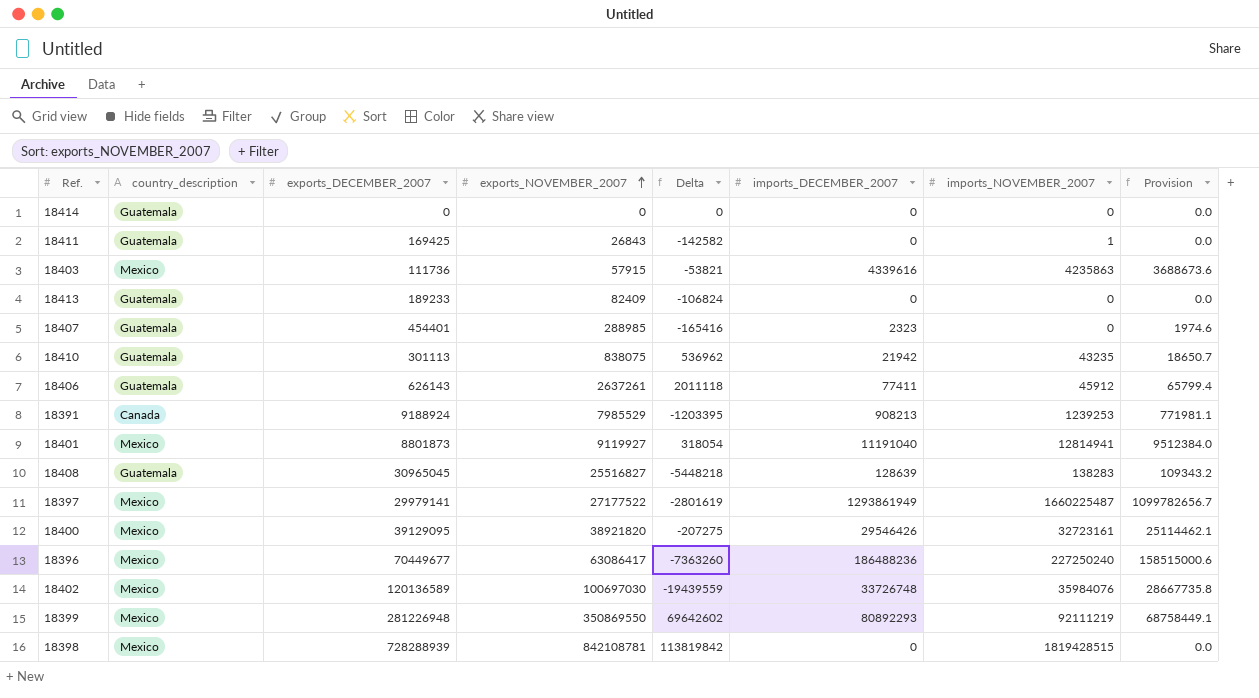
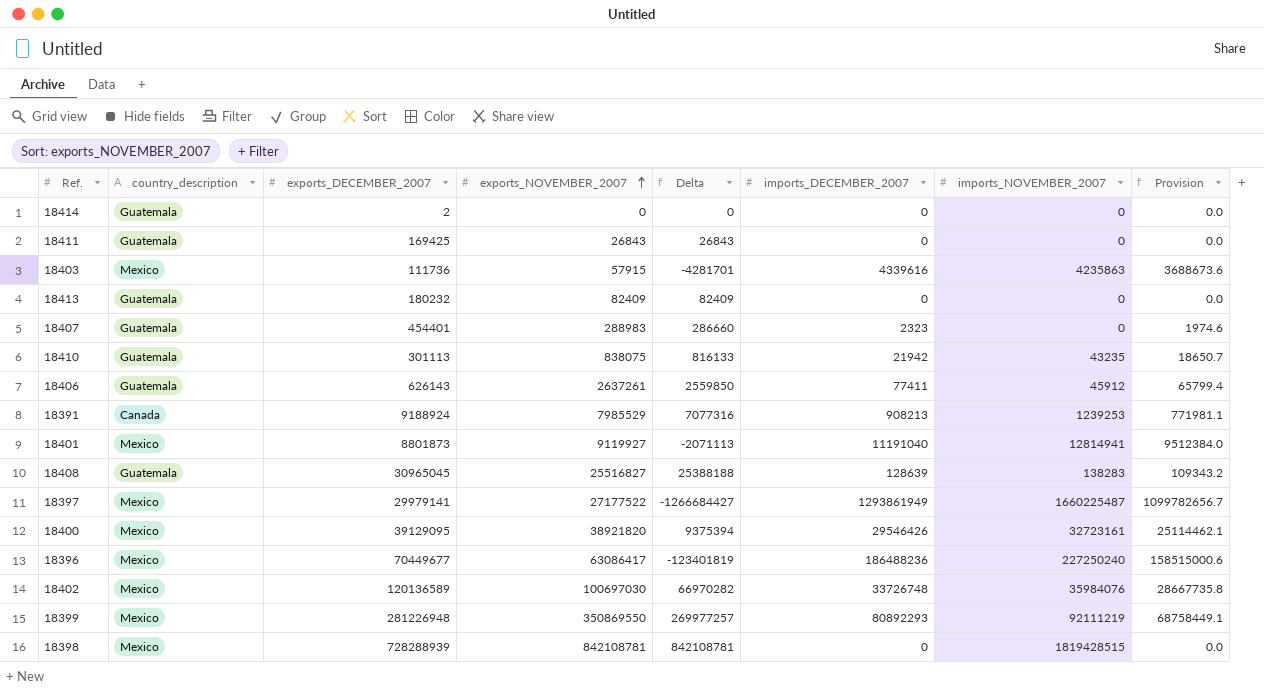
column Delta | formula: [exports_NOVEMBER_2007] - [exports_DECEMBER_2007] -> [exports_NOVEMBER_2007] - [imports_DECEMBER_2007]
18414 | exports_DECEMBER_2007: 0 -> 2
18411 | imports_NOVEMBER_2007: 1 -> 0
18413 | exports_DECEMBER_2007: 189233 -> 180232
18407 | exports_NOVEMBER_2007: 288985 -> 288983

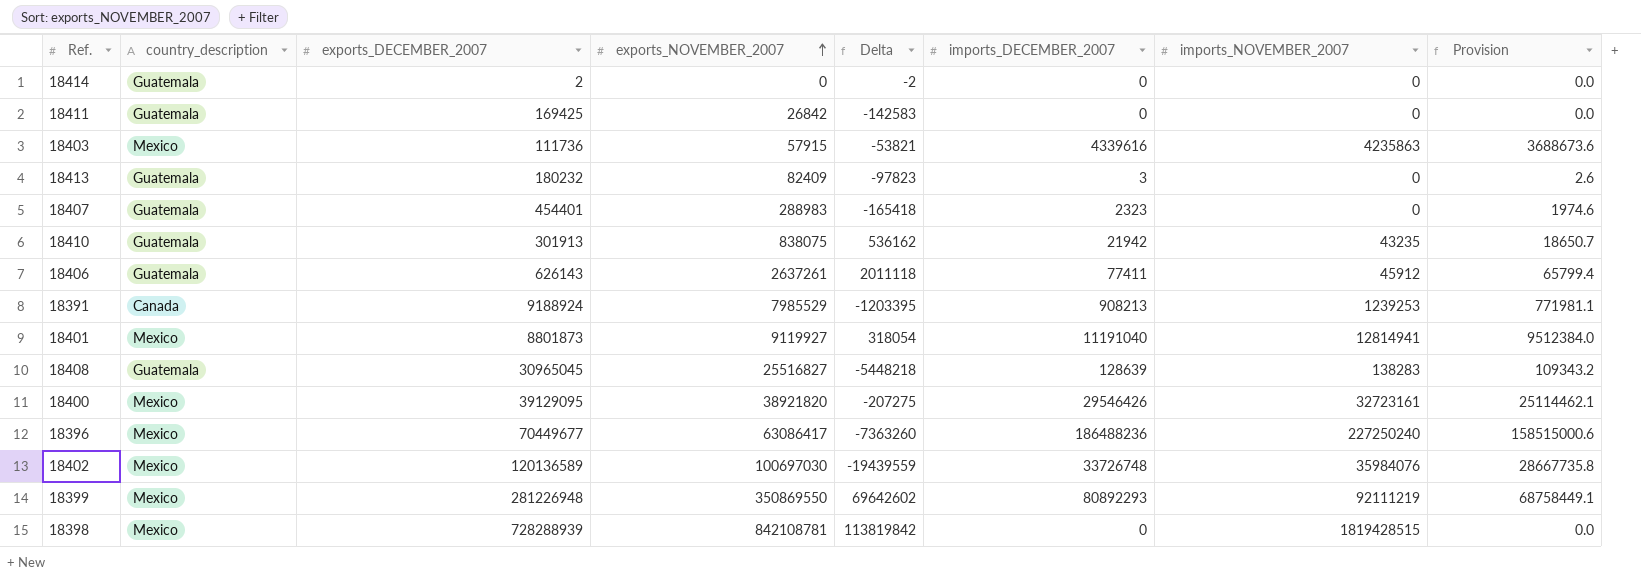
column Delta | formula: [exports_NOVEMBER_2007] - [imports_DECEMBER_2007] -> [exports_NOVEMBER_2007] - [exports_DECEMBER_2007]
row 18397: Mexico | 29979141 | 27177522 | -1266684427 | 1293861949 | 1660225487 | 1099782656.7 -> none
18411 | exports_NOVEMBER_2007: 26843 -> 26842
18413 | imports_DECEMBER_2007: 0 -> 3
18413 | Provision: 0.0 -> 2.6
18410 | exports_DECEMBER_2007: 301113 -> 301913

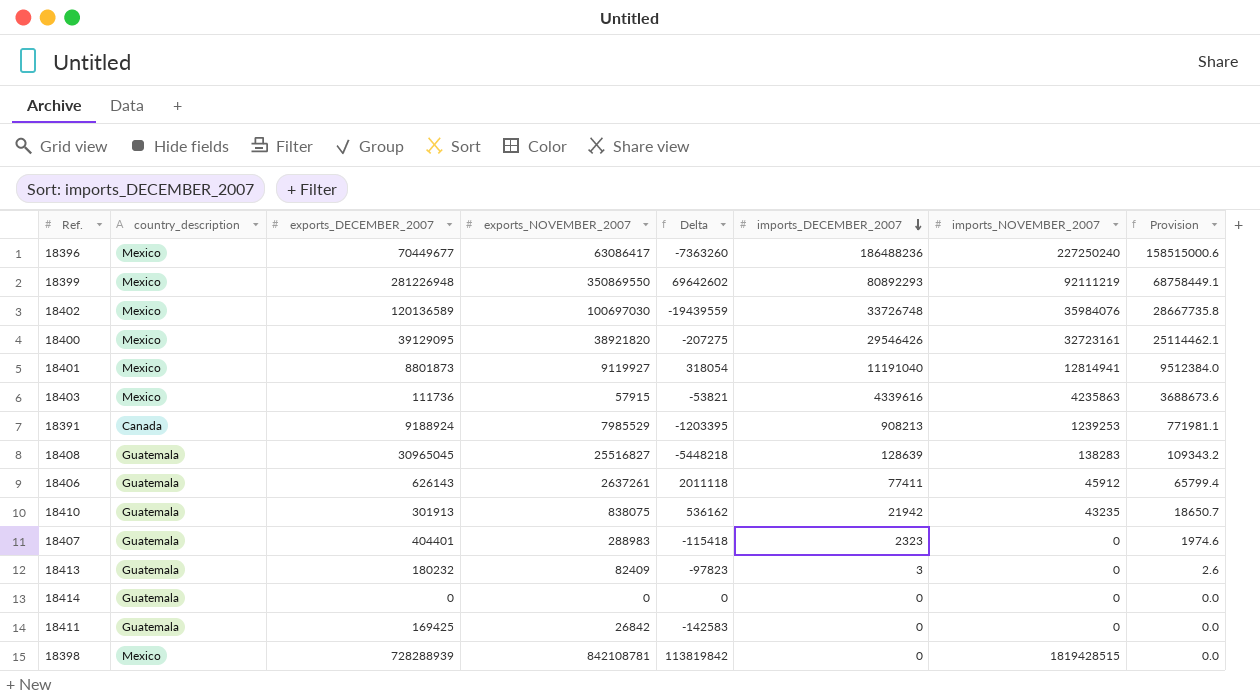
row order: exports_NOVEMBER_2007 ascending -> imports_DECEMBER_2007 descending
18407 | exports_DECEMBER_2007: 454401 -> 404401
18407 | Delta: -165418 -> -115418
18414 | exports_DECEMBER_2007: 2 -> 0
18414 | Delta: -2 -> 0

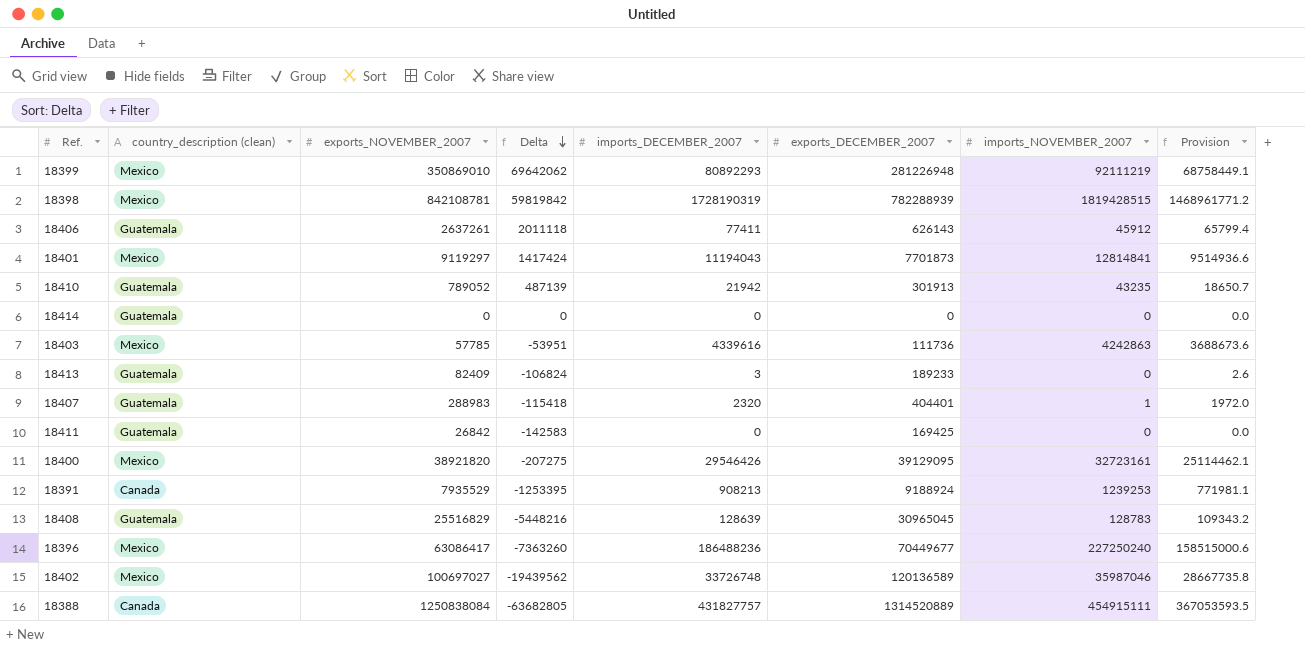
row order: imports_DECEMBER_2007 descending -> Delta descending
column name: country_description -> country_description (clean)
column exports_DECEMBER_2007 | position: 3 -> 6
18399 | exports_NOVEMBER_2007: 350869550 -> 350869010
18399 | Delta: 69642602 -> 69642062
18398 | Delta: 113819842 -> 59819842
18398 | imports_DECEMBER_2007: 0 -> 1728190319
18398 | exports_DECEMBER_2007: 728288939 -> 782288939
18398 | Provision: 0.0 -> 1468961771.2
18401 | exports_NOVEMBER_2007: 9119927 -> 9119297
18401 | Delta: 318054 -> 1417424
18401 | imports_DECEMBER_2007: 11191040 -> 11194043
18401 | exports_DECEMBER_2007: 8801873 -> 7701873
18401 | imports_NOVEMBER_2007: 12814941 -> 12814841
18401 | Provision: 9512384.0 -> 9514936.6
18410 | exports_NOVEMBER_2007: 838075 -> 789052
18410 | Delta: 536162 -> 487139
18403 | exports_NOVEMBER_2007: 57915 -> 57785
18403 | Delta: -53821 -> -53951
18403 | imports_NOVEMBER_2007: 4235863 -> 4242863
18413 | Delta: -97823 -> -106824
18413 | exports_DECEMBER_2007: 180232 -> 189233
18407 | imports_DECEMBER_2007: 2323 -> 2320
18407 | imports_NOVEMBER_2007: 0 -> 1
18407 | Provision: 1974.6 -> 1972.0
18391 | exports_NOVEMBER_2007: 7985529 -> 7935529
18391 | Delta: -1203395 -> -1253395
18408 | exports_NOVEMBER_2007: 25516827 -> 25516829
18408 | Delta: -5448218 -> -5448216
18408 | imports_NOVEMBER_2007: 138283 -> 128783
18402 | exports_NOVEMBER_2007: 100697030 -> 100697027
18402 | Delta: -19439559 -> -19439562
18402 | imports_NOVEMBER_2007: 35984076 -> 35987046
row 18388: none -> Canada | 1250838084 | -63682805 | 431827757 | 1314520889 | 454915111 | 367053593.5

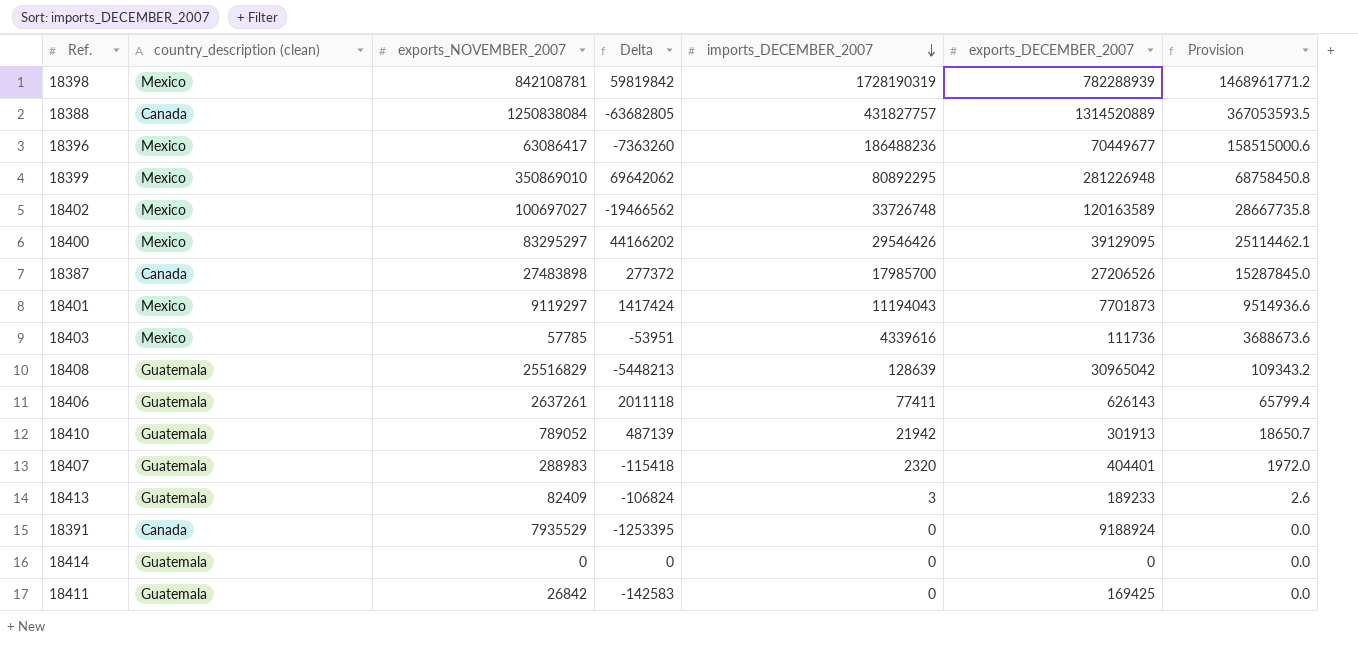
row order: Delta descending -> imports_DECEMBER_2007 descending
column imports_NOVEMBER_2007 | position: 7 -> none
18399 | imports_DECEMBER_2007: 80892293 -> 80892295
18399 | Provision: 68758449.1 -> 68758450.8
18402 | Delta: -19439562 -> -19466562
18402 | exports_DECEMBER_2007: 120136589 -> 120163589
18400 | exports_NOVEMBER_2007: 38921820 -> 83295297
18400 | Delta: -207275 -> 44166202
row 18387: none -> Canada | 27483898 | 277372 | 17985700 | 27206526 | 15287845.0
18408 | Delta: -5448216 -> -5448213
18408 | exports_DECEMBER_2007: 30965045 -> 30965042
18391 | imports_DECEMBER_2007: 908213 -> 0
18391 | Provision: 771981.1 -> 0.0

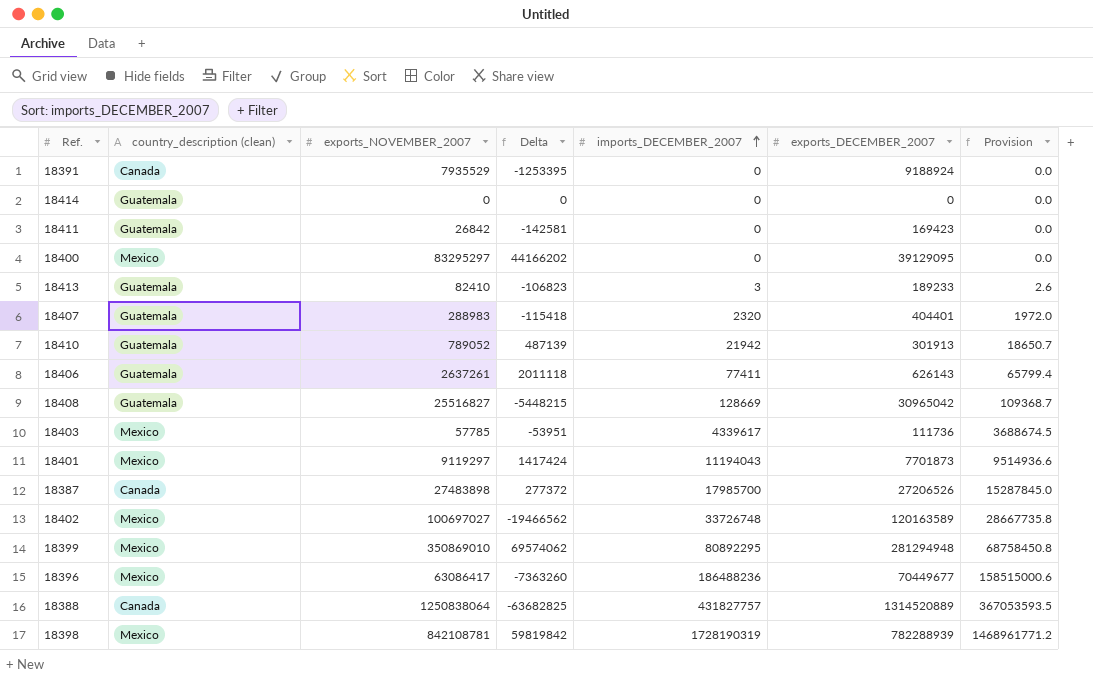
row order: imports_DECEMBER_2007 descending -> imports_DECEMBER_2007 ascending
18411 | Delta: -142583 -> -142581
18411 | exports_DECEMBER_2007: 169425 -> 169423
18400 | imports_DECEMBER_2007: 29546426 -> 0
18400 | Provision: 25114462.1 -> 0.0
18413 | exports_NOVEMBER_2007: 82409 -> 82410
18413 | Delta: -106824 -> -106823
18408 | exports_NOVEMBER_2007: 25516829 -> 25516827
18408 | Delta: -5448213 -> -5448215
18408 | imports_DECEMBER_2007: 128639 -> 128669
18408 | Provision: 109343.2 -> 109368.7
18403 | imports_DECEMBER_2007: 4339616 -> 4339617
18403 | Provision: 3688673.6 -> 3688674.5
18399 | Delta: 69642062 -> 69574062
18399 | exports_DECEMBER_2007: 281226948 -> 281294948
18388 | exports_NOVEMBER_2007: 1250838084 -> 1250838064
18388 | Delta: -63682805 -> -63682825

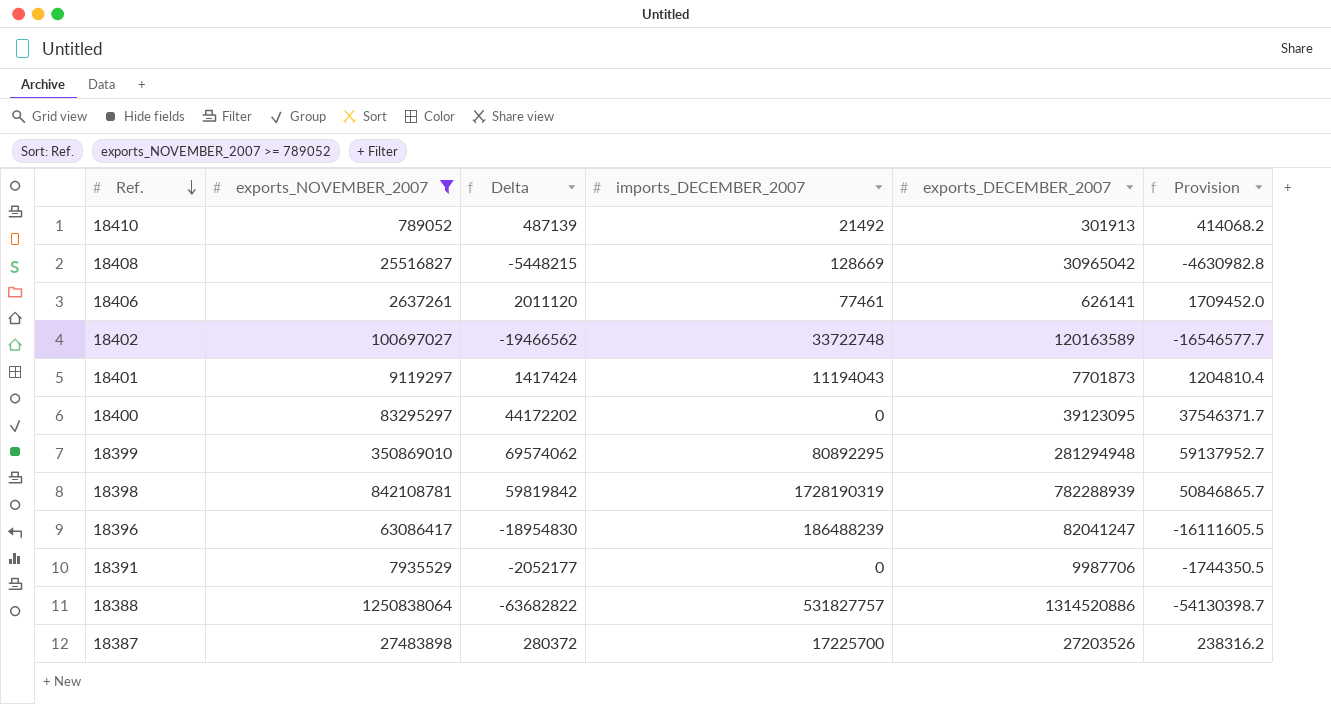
filter: none -> exports_NOVEMBER_2007 >= 789052
row order: imports_DECEMBER_2007 ascending -> Ref. descending
column country_description (clean) | position: 2 -> none
column Provision | formula: [imports_DECEMBER_2007] * 0.85 -> [Delta] * 0.85
18410 | imports_DECEMBER_2007: 21942 -> 21492
18406 | Delta: 2011118 -> 2011120
18406 | imports_DECEMBER_2007: 77411 -> 77461
18406 | exports_DECEMBER_2007: 626143 -> 626141
18402 | imports_DECEMBER_2007: 33726748 -> 33722748
18400 | Delta: 44166202 -> 44172202
18400 | exports_DECEMBER_2007: 39129095 -> 39123095
18396 | Delta: -7363260 -> -18954830
18396 | imports_DECEMBER_2007: 186488236 -> 186488239
18396 | exports_DECEMBER_2007: 70449677 -> 82041247
18391 | Delta: -1253395 -> -2052177
18391 | exports_DECEMBER_2007: 9188924 -> 9987706
18388 | Delta: -63682825 -> -63682822
18388 | imports_DECEMBER_2007: 431827757 -> 531827757
18388 | exports_DECEMBER_2007: 1314520889 -> 1314520886
18387 | Delta: 277372 -> 280372
18387 | imports_DECEMBER_2007: 17985700 -> 17225700
18387 | exports_DECEMBER_2007: 27206526 -> 27203526

